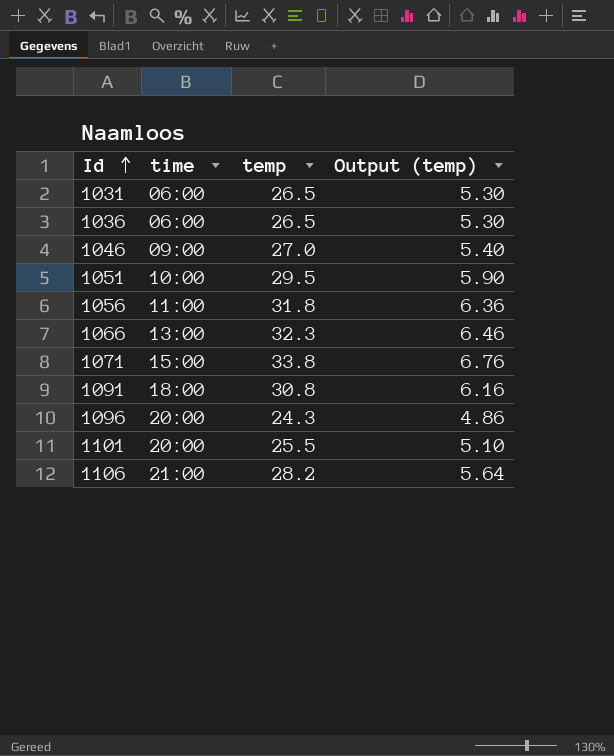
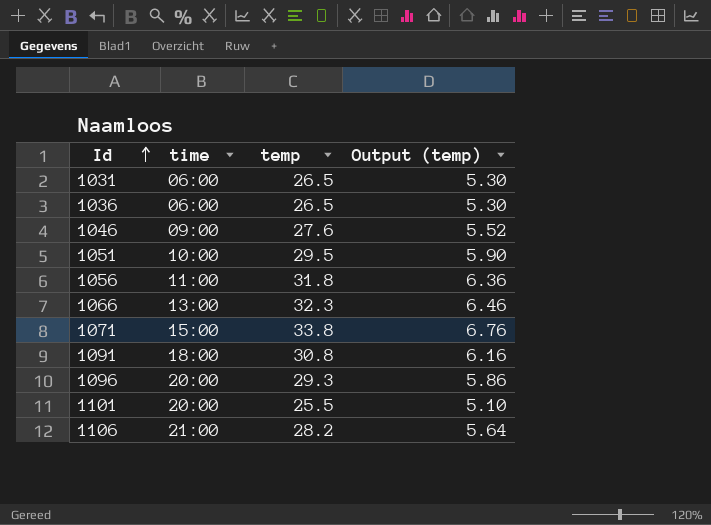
1046 | temp: 27.0 -> 27.6
1046 | Output (temp): 5.40 -> 5.52
1096 | temp: 24.3 -> 29.3
1096 | Output (temp): 4.86 -> 5.86

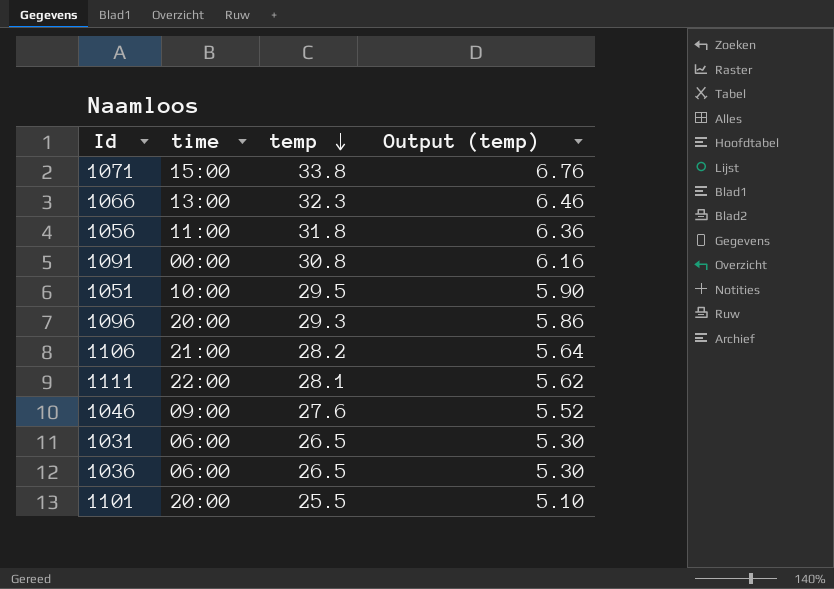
row order: Id ascending -> temp descending
1091 | time: 18:00 -> 00:00
row 1111: none -> 22:00 | 28.1 | 5.62

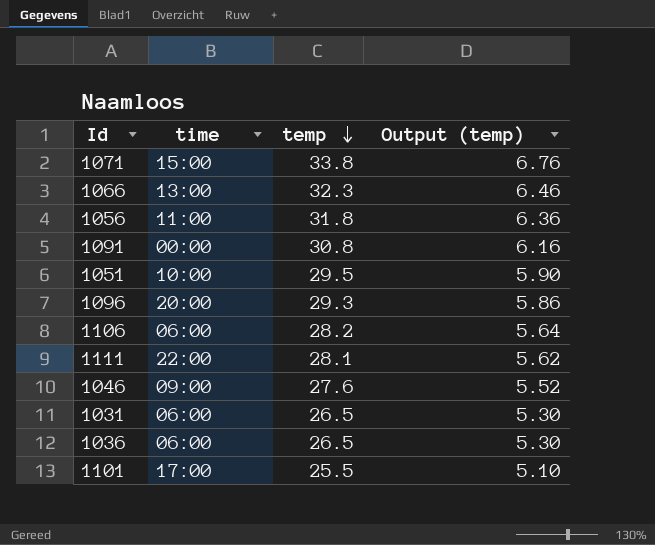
1106 | time: 21:00 -> 06:00
1101 | time: 20:00 -> 17:00

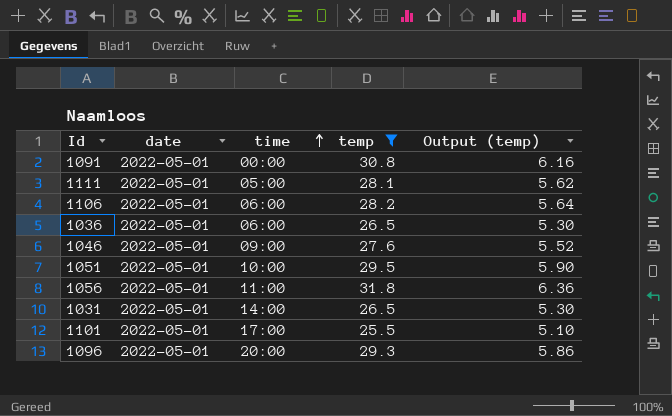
filter: none -> temp <= 31.8
row order: temp descending -> time ascending
column date | position: none -> 2
1111 | time: 22:00 -> 05:00
1031 | time: 06:00 -> 14:00

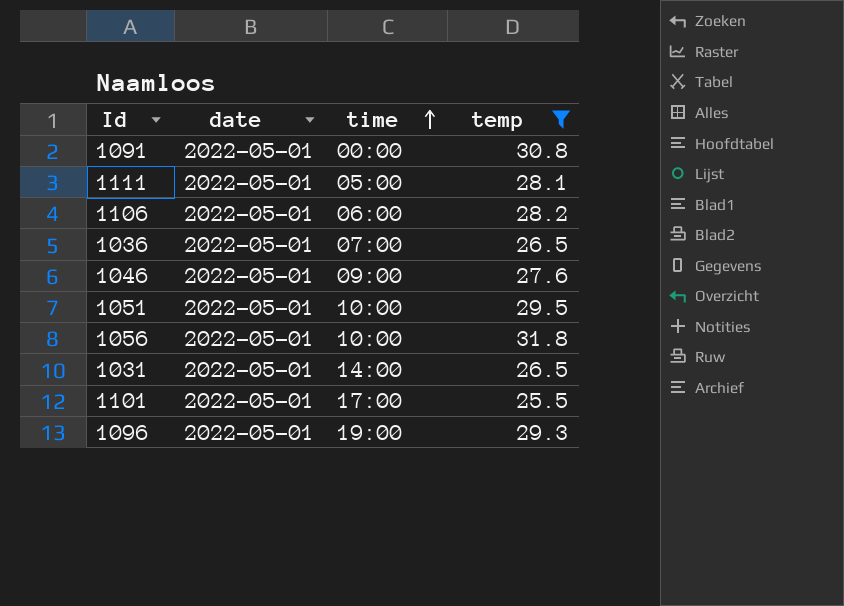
column Output (temp) | formula: [temp] * 0.2 -> none
1036 | time: 06:00 -> 07:00
1056 | time: 11:00 -> 10:00
1096 | time: 20:00 -> 19:00

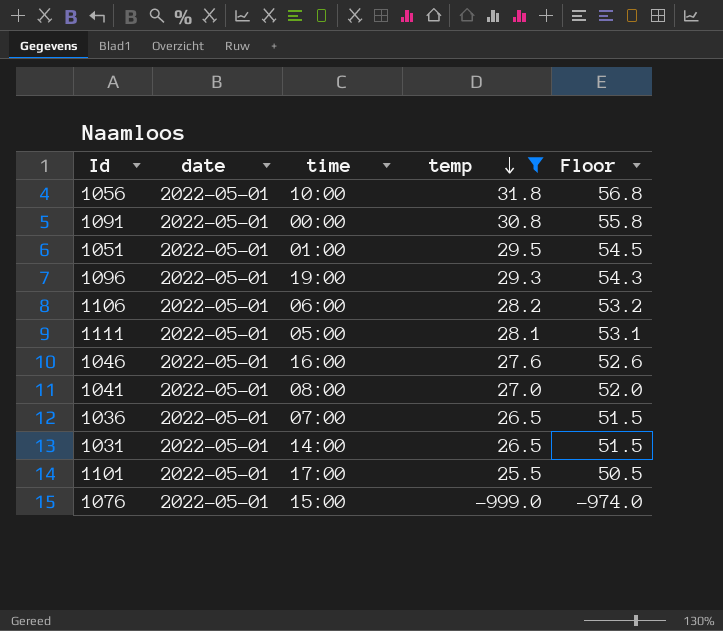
row order: time ascending -> temp descending
column Floor | formula: none -> [temp] + 25
1051 | time: 10:00 -> 01:00
1046 | time: 09:00 -> 16:00
row 1041: none -> 2022-05-01 | 08:00 | 27.0 | 52.0
row 1076: none -> 2022-05-01 | 15:00 | -999.0 | -974.0

